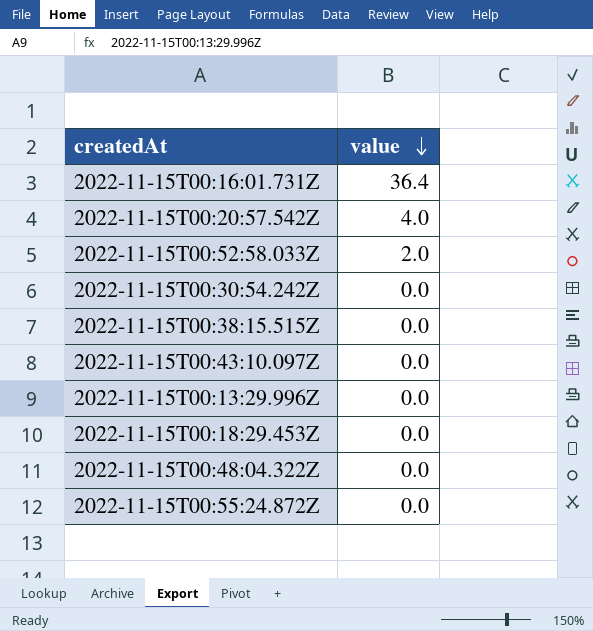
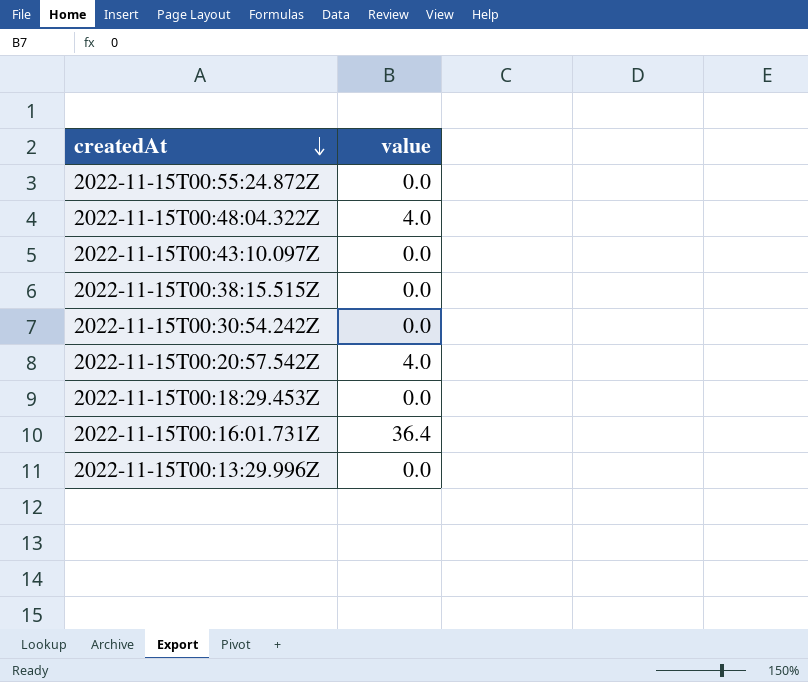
row order: value descending -> createdAt descending
row 2022-11-15T00:52:58.033Z: 2.0 -> none
2022-11-15T00:48:04.322Z | value: 0.0 -> 4.0

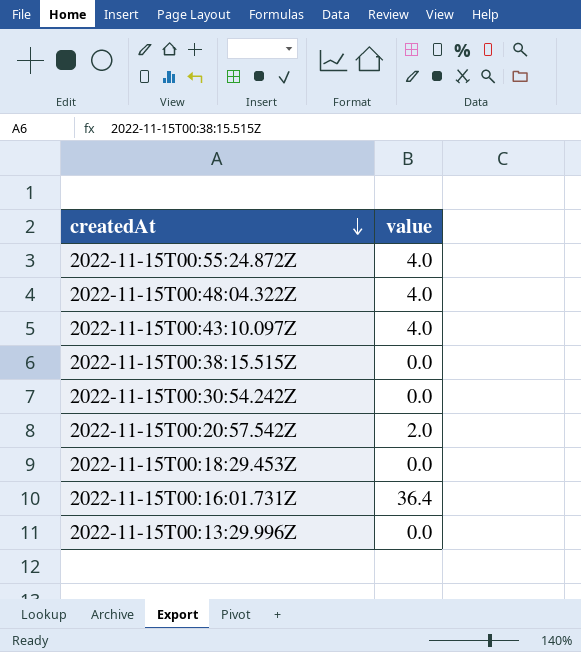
2022-11-15T00:55:24.872Z | value: 0.0 -> 4.0
2022-11-15T00:43:10.097Z | value: 0.0 -> 4.0
2022-11-15T00:20:57.542Z | value: 4.0 -> 2.0

